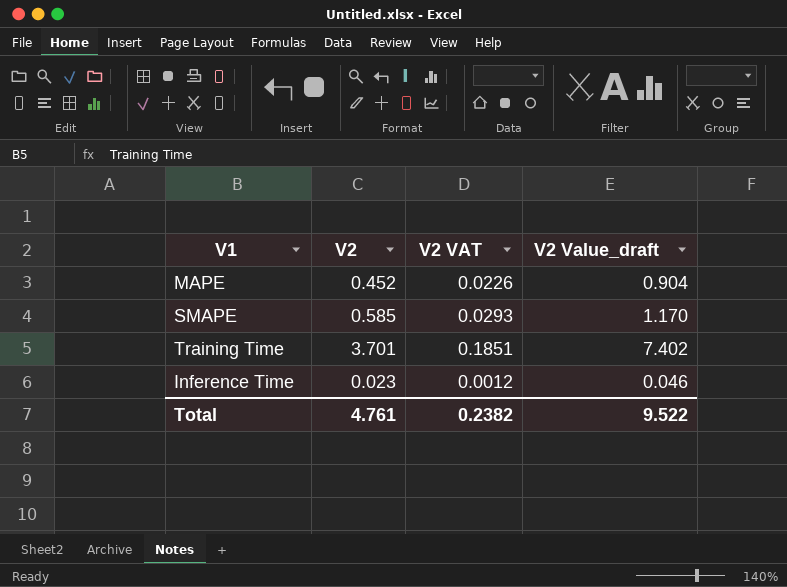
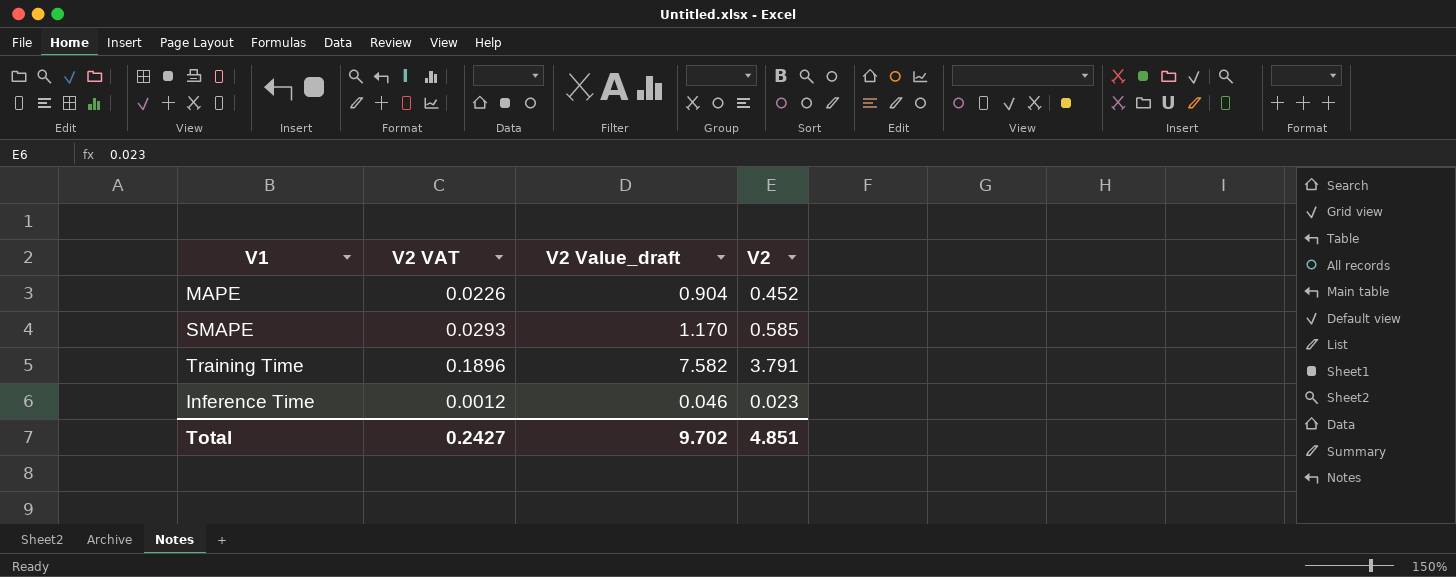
column V2 | position: 2 -> 4
Training Time | V2 VAT: 0.1851 -> 0.1896
Training Time | V2 Value_draft: 7.402 -> 7.582
Training Time | V2: 3.701 -> 3.791
Total | V2 VAT: 0.2382 -> 0.2427
Total | V2 Value_draft: 9.522 -> 9.702
Total | V2: 4.761 -> 4.851

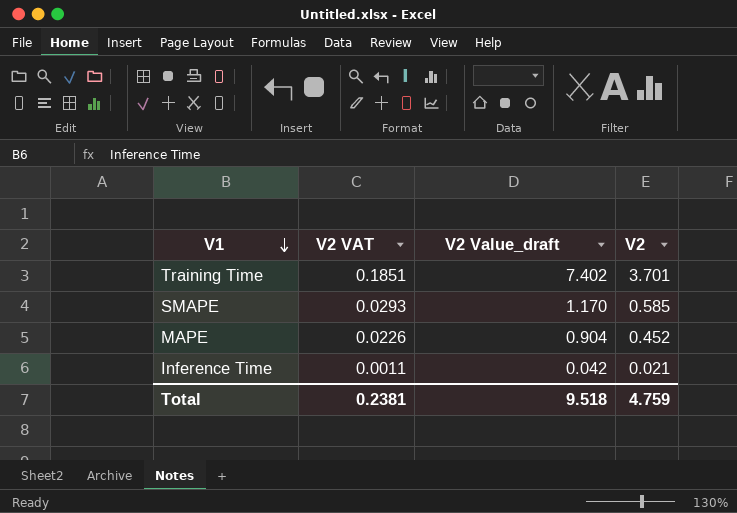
row order: none -> V1 descending
Training Time | V2 VAT: 0.1896 -> 0.1851
Training Time | V2 Value_draft: 7.582 -> 7.402
Training Time | V2: 3.791 -> 3.701
Inference Time | V2 VAT: 0.0012 -> 0.0011
Inference Time | V2 Value_draft: 0.046 -> 0.042
Inference Time | V2: 0.023 -> 0.021
Total | V2 VAT: 0.2427 -> 0.2381
Total | V2 Value_draft: 9.702 -> 9.518
Total | V2: 4.851 -> 4.759

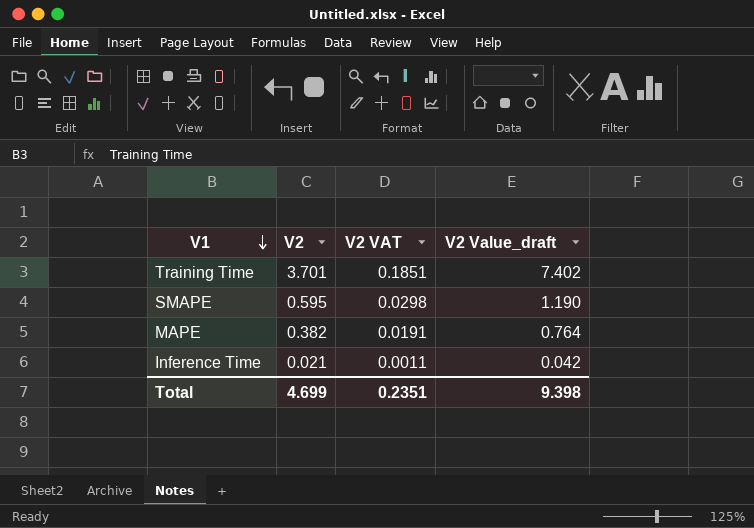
column V2 | position: 4 -> 2
SMAPE | V2: 0.585 -> 0.595
SMAPE | V2 VAT: 0.0293 -> 0.0298
SMAPE | V2 Value_draft: 1.170 -> 1.190
MAPE | V2: 0.452 -> 0.382
MAPE | V2 VAT: 0.0226 -> 0.0191
MAPE | V2 Value_draft: 0.904 -> 0.764
Total | V2: 4.759 -> 4.699
Total | V2 VAT: 0.2381 -> 0.2351
Total | V2 Value_draft: 9.518 -> 9.398

